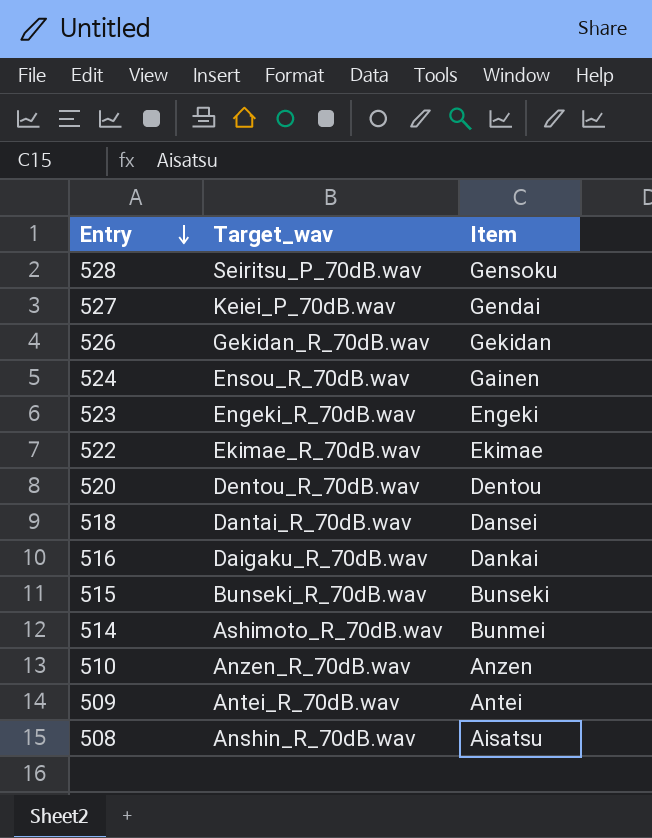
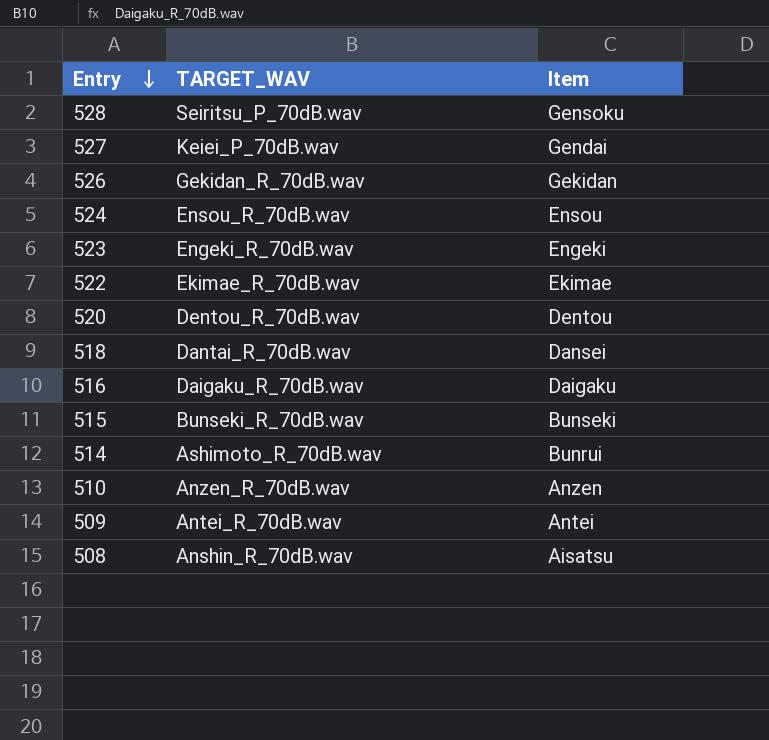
column name: Target_wav -> TARGET_WAV
524 | Item: Gainen -> Ensou
516 | Item: Dankai -> Daigaku
514 | Item: Bunmei -> Bunrui

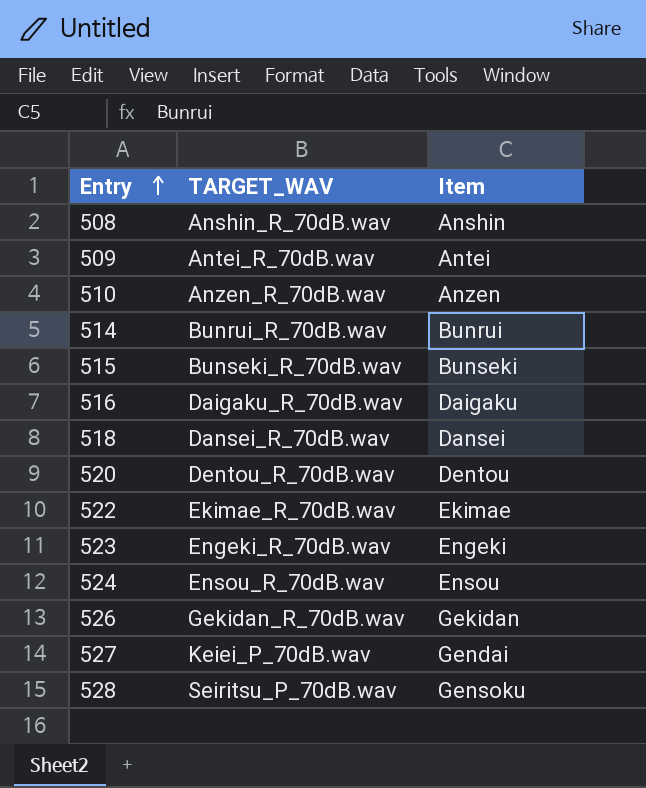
row order: Entry descending -> Entry ascending
508 | Item: Aisatsu -> Anshin
514 | TARGET_WAV: Ashimoto_R_70dB.wav -> Bunrui_R_70dB.wav
518 | TARGET_WAV: Dantai_R_70dB.wav -> Dansei_R_70dB.wav

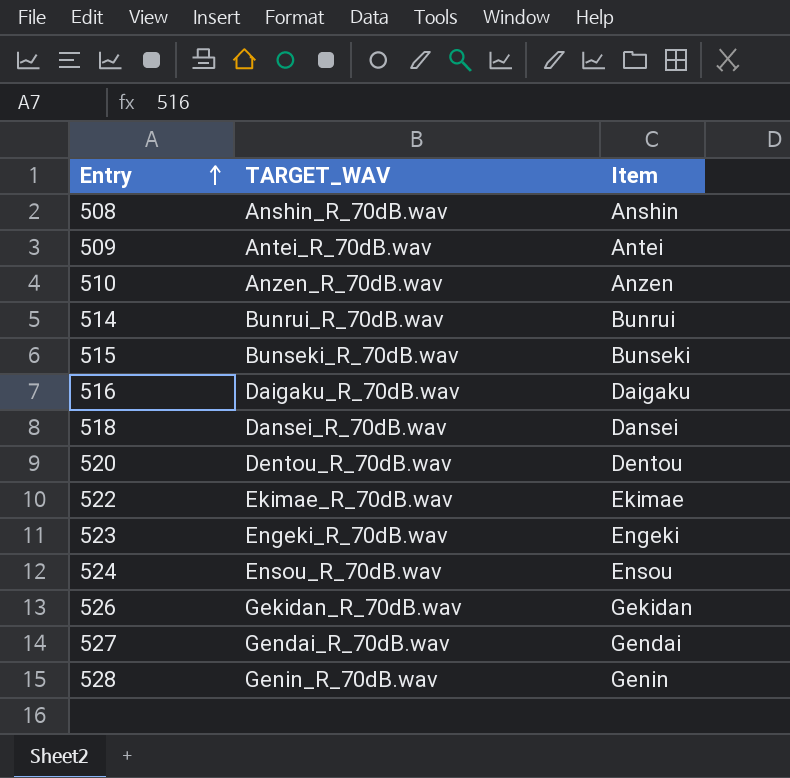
527 | TARGET_WAV: Keiei_P_70dB.wav -> Gendai_R_70dB.wav
528 | TARGET_WAV: Seiritsu_P_70dB.wav -> Genin_R_70dB.wav
528 | Item: Gensoku -> Genin

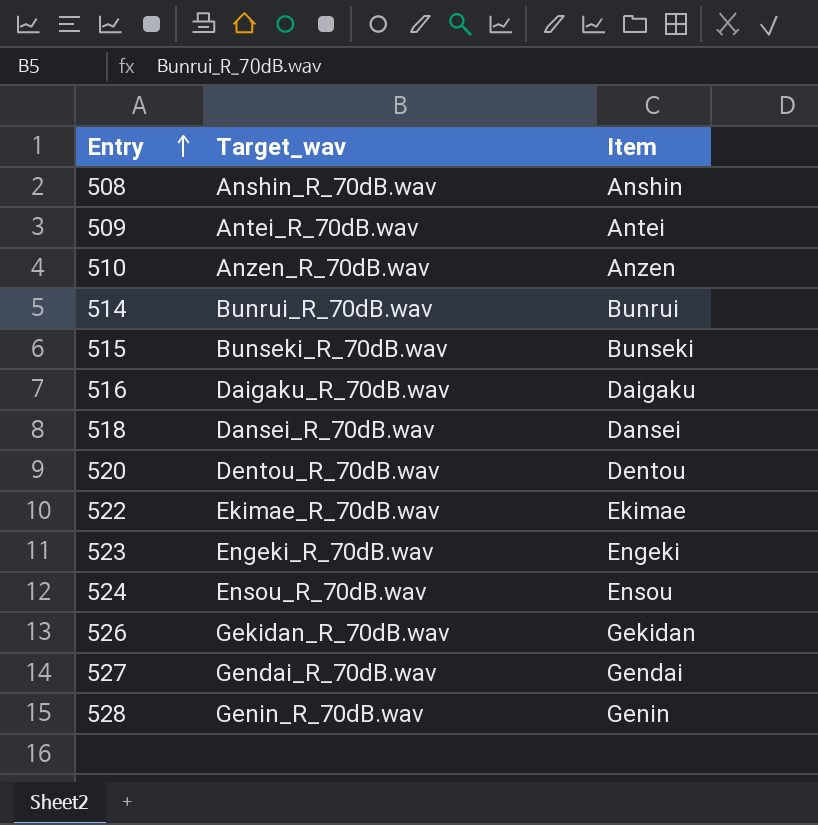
column name: TARGET_WAV -> Target_wav

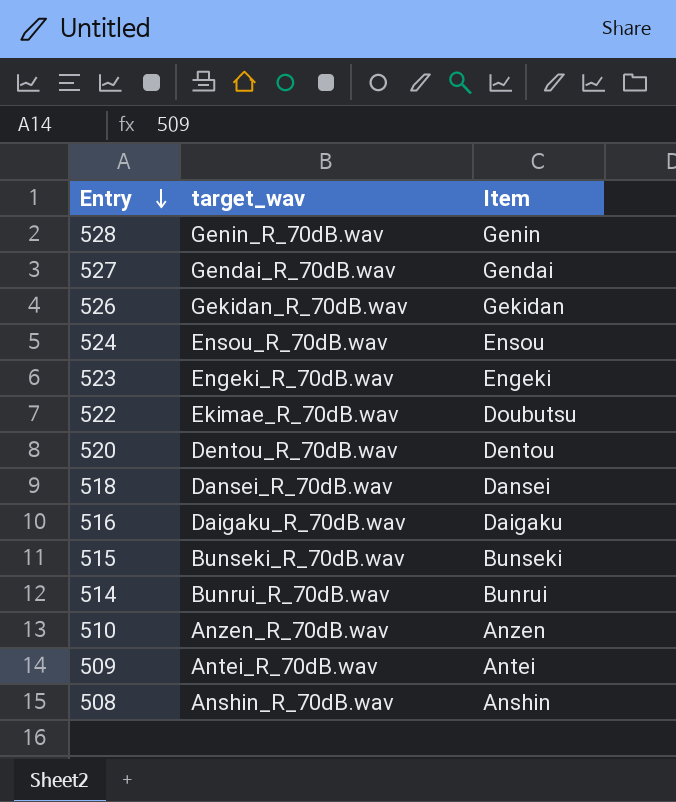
row order: Entry ascending -> Entry descending
column name: Target_wav -> target_wav
522 | Item: Ekimae -> Doubutsu

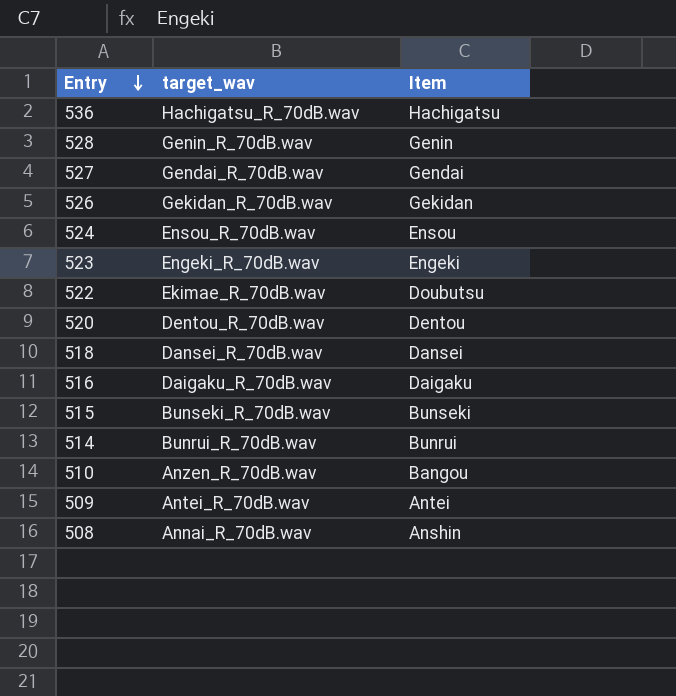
row 536: none -> Hachigatsu_R_70dB.wav | Hachigatsu
510 | Item: Anzen -> Bangou
508 | target_wav: Anshin_R_70dB.wav -> Annai_R_70dB.wav

